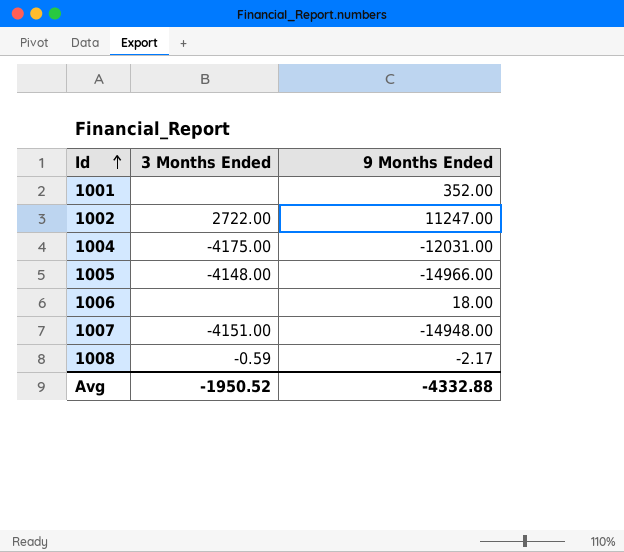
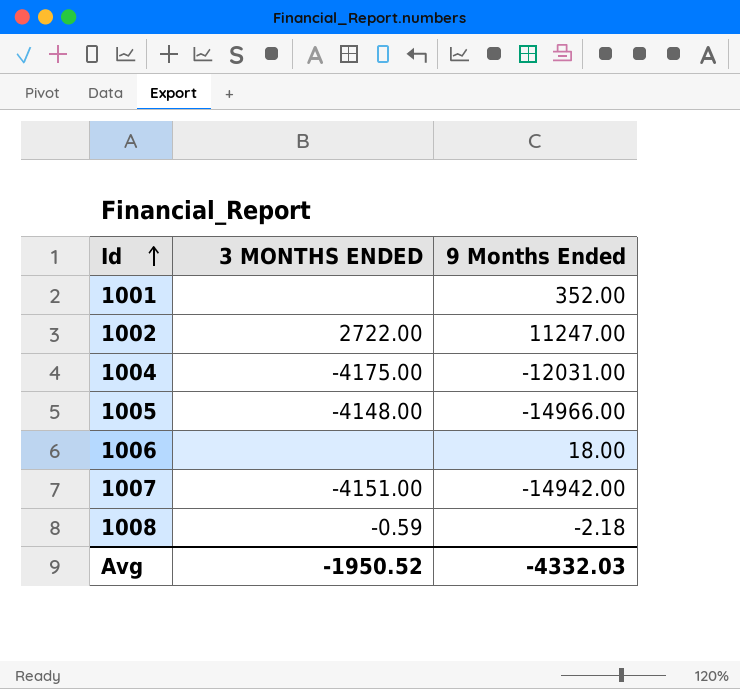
column name: 3 Months Ended -> 3 MONTHS ENDED
1007 | 9 Months Ended: -14948.00 -> -14942.00
1008 | 9 Months Ended: -2.17 -> -2.18
Avg | 9 Months Ended: -4332.88 -> -4332.03

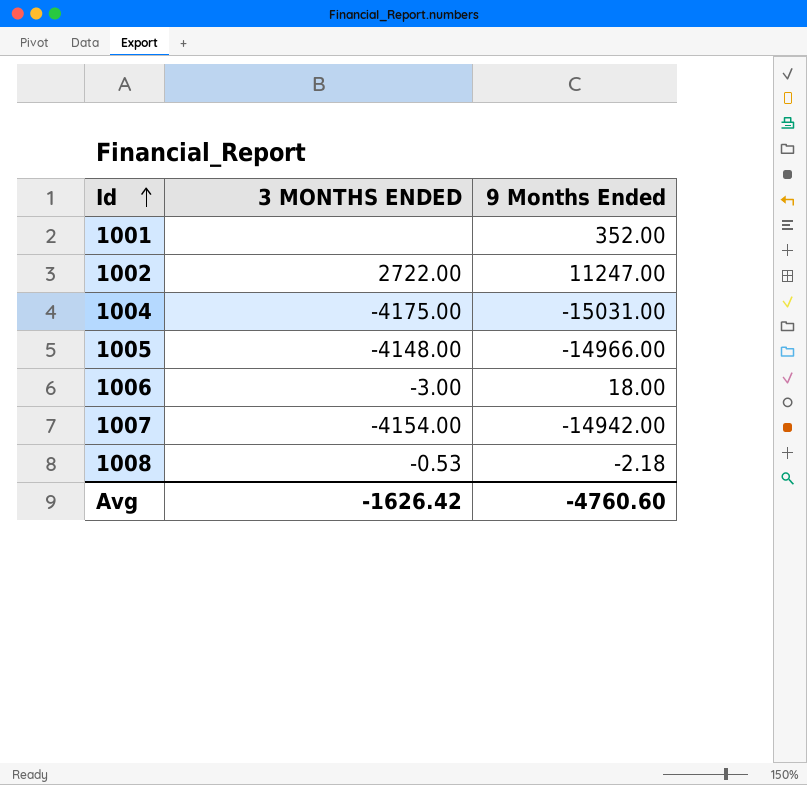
1004 | 9 Months Ended: -12031.00 -> -15031.00
1006 | 3 MONTHS ENDED: none -> -3.00
1007 | 3 MONTHS ENDED: -4151.00 -> -4154.00
1008 | 3 MONTHS ENDED: -0.59 -> -0.53
Avg | 3 MONTHS ENDED: -1950.52 -> -1626.42
Avg | 9 Months Ended: -4332.03 -> -4760.60

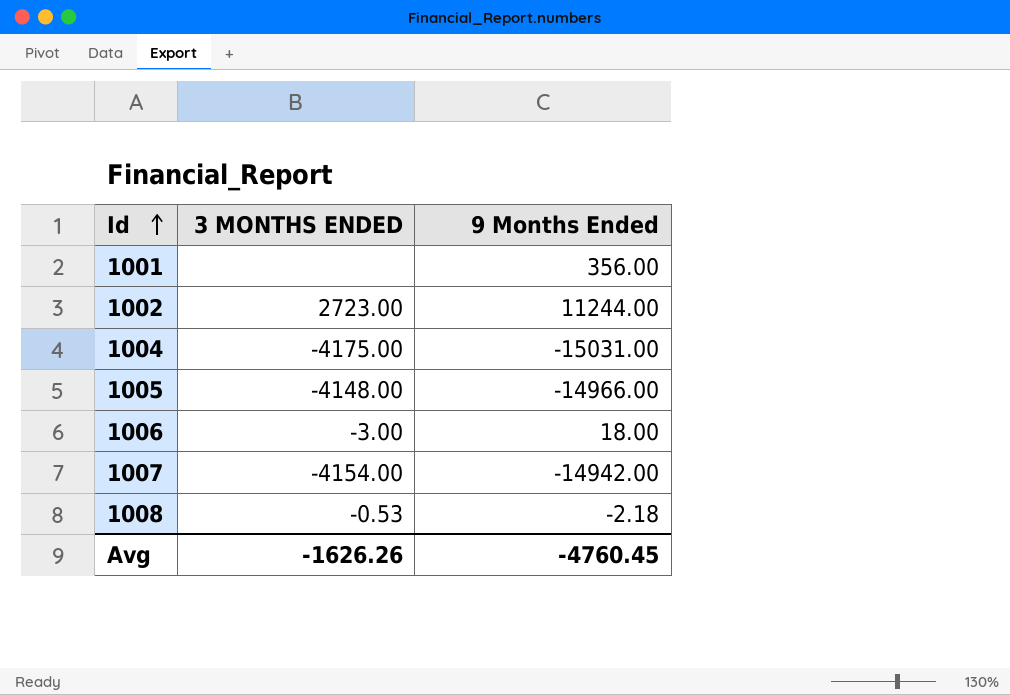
1001 | 9 Months Ended: 352.00 -> 356.00
1002 | 3 MONTHS ENDED: 2722.00 -> 2723.00
1002 | 9 Months Ended: 11247.00 -> 11244.00
Avg | 3 MONTHS ENDED: -1626.42 -> -1626.26
Avg | 9 Months Ended: -4760.60 -> -4760.45

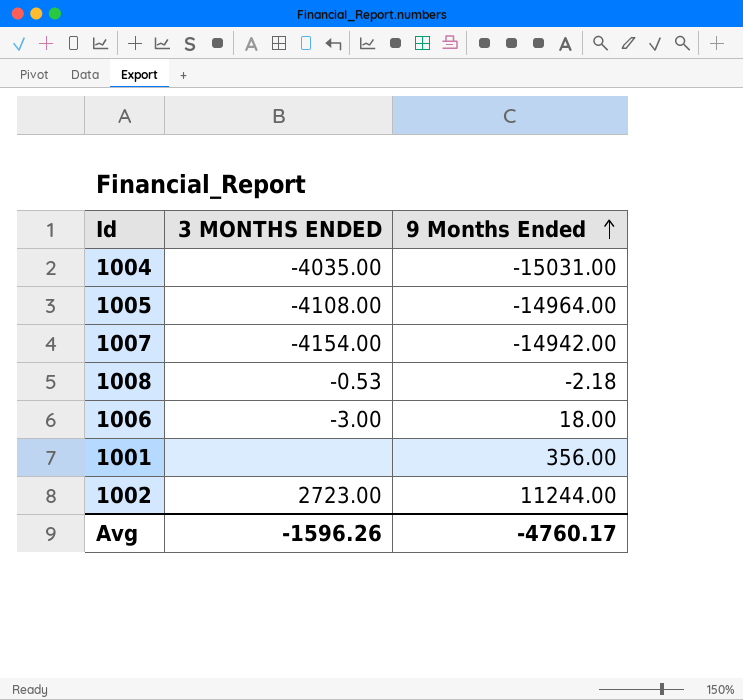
row order: Id ascending -> 9 Months Ended ascending
1004 | 3 MONTHS ENDED: -4175.00 -> -4035.00
1005 | 3 MONTHS ENDED: -4148.00 -> -4108.00
1005 | 9 Months Ended: -14966.00 -> -14964.00
Avg | 3 MONTHS ENDED: -1626.26 -> -1596.26
Avg | 9 Months Ended: -4760.45 -> -4760.17

